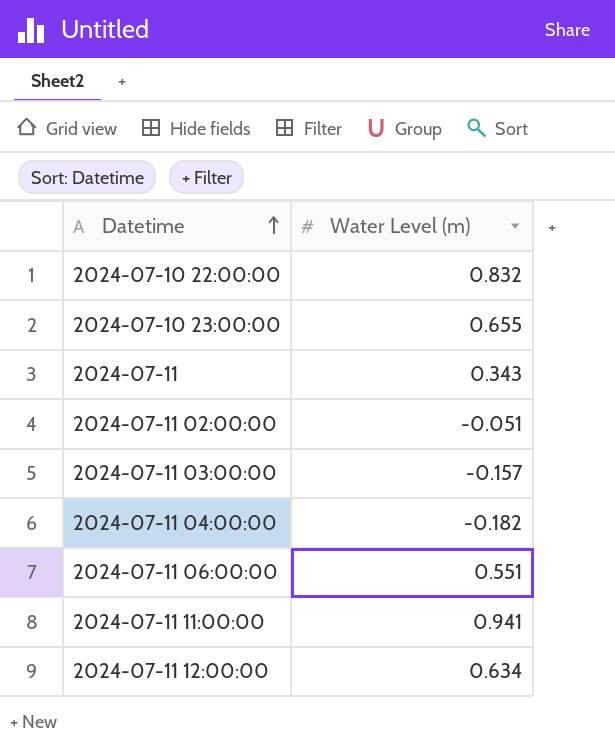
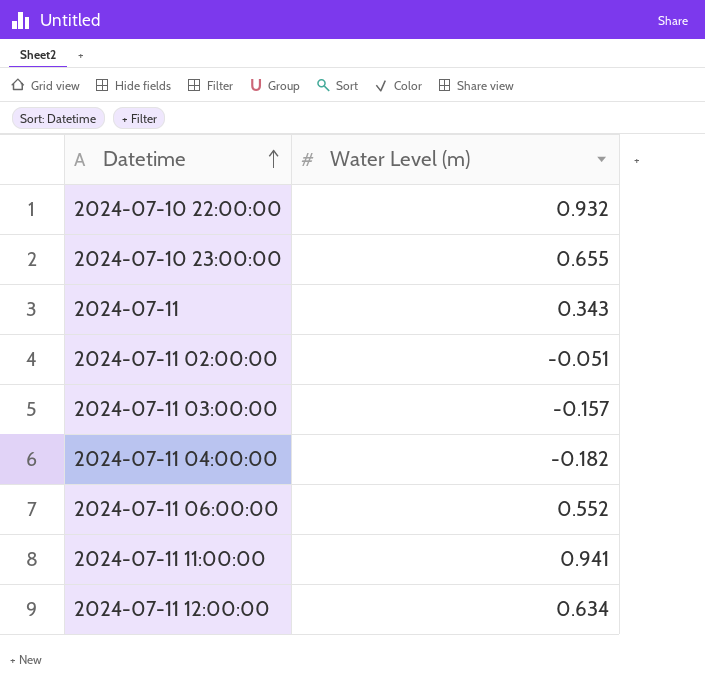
2024-07-10 22:00:00 | Water Level (m): 0.832 -> 0.932
2024-07-11 06:00:00 | Water Level (m): 0.551 -> 0.552

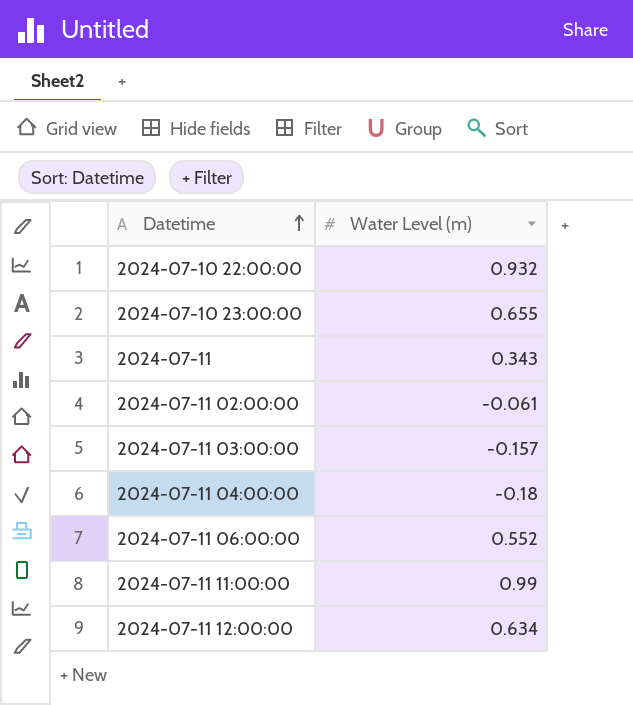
2024-07-11 02:00:00 | Water Level (m): -0.051 -> -0.061
2024-07-11 04:00:00 | Water Level (m): -0.182 -> -0.18
2024-07-11 11:00:00 | Water Level (m): 0.941 -> 0.99

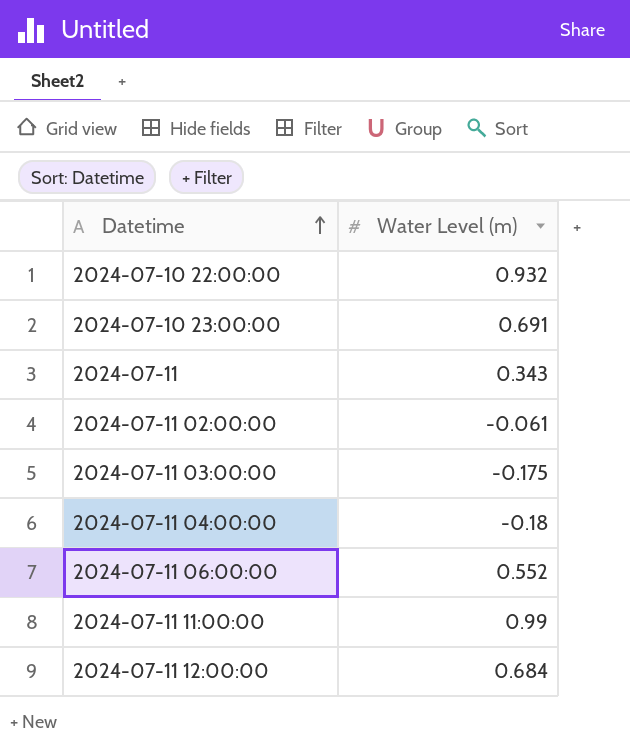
2024-07-10 23:00:00 | Water Level (m): 0.655 -> 0.691
2024-07-11 03:00:00 | Water Level (m): -0.157 -> -0.175
2024-07-11 12:00:00 | Water Level (m): 0.634 -> 0.684

